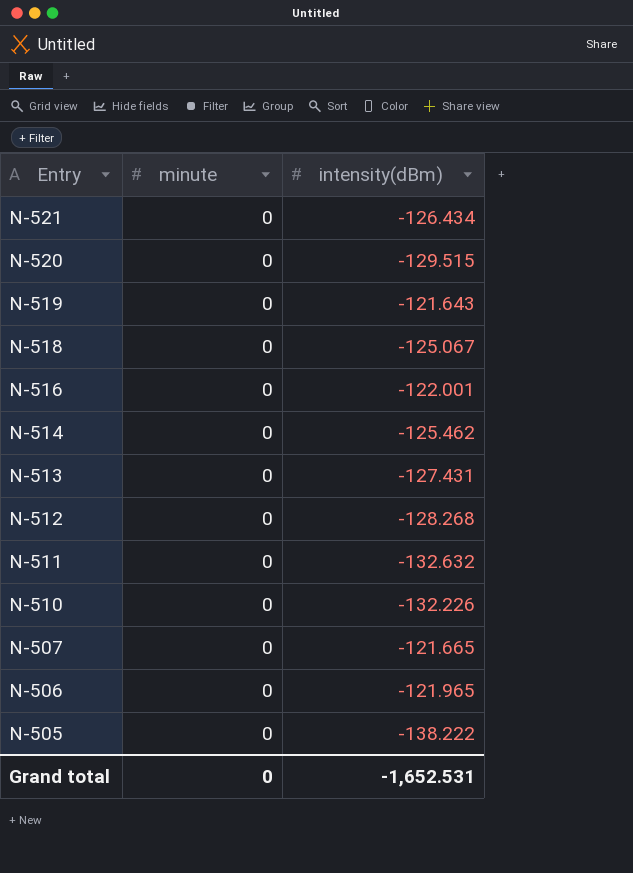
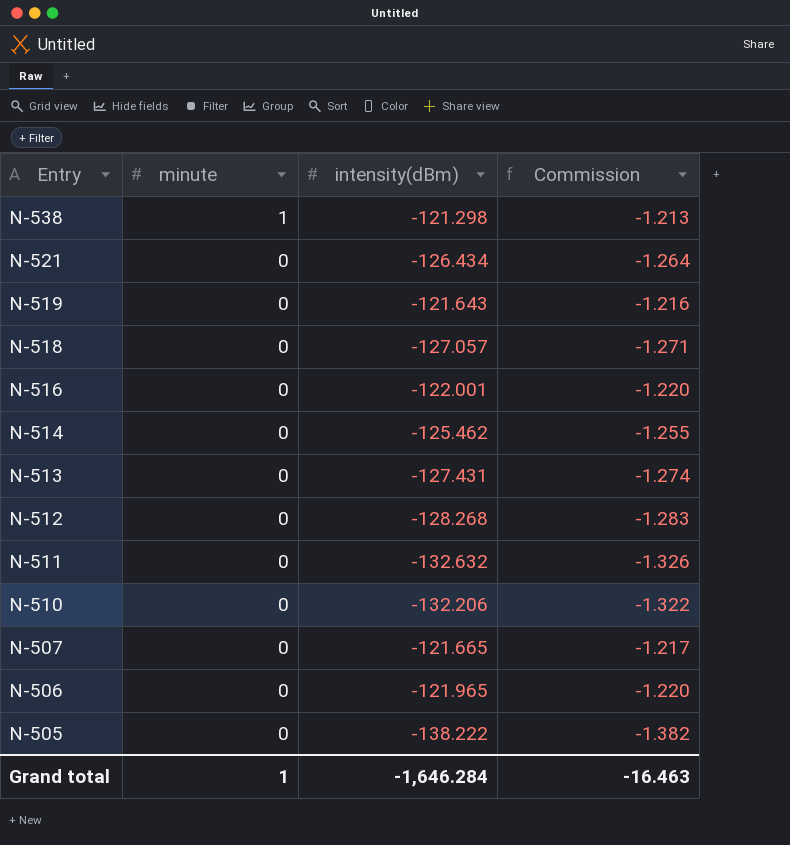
column Commission | formula: none -> [intensity(dBm)] * 0.01
row N-520: 0 | -129.515 -> none
row N-538: none -> 1 | -121.298 | -1.213
N-518 | intensity(dBm): -125.067 -> -127.057
N-510 | intensity(dBm): -132.226 -> -132.206
Grand total | minute: 0 -> 1
Grand total | intensity(dBm): -1,652.531 -> -1,646.284

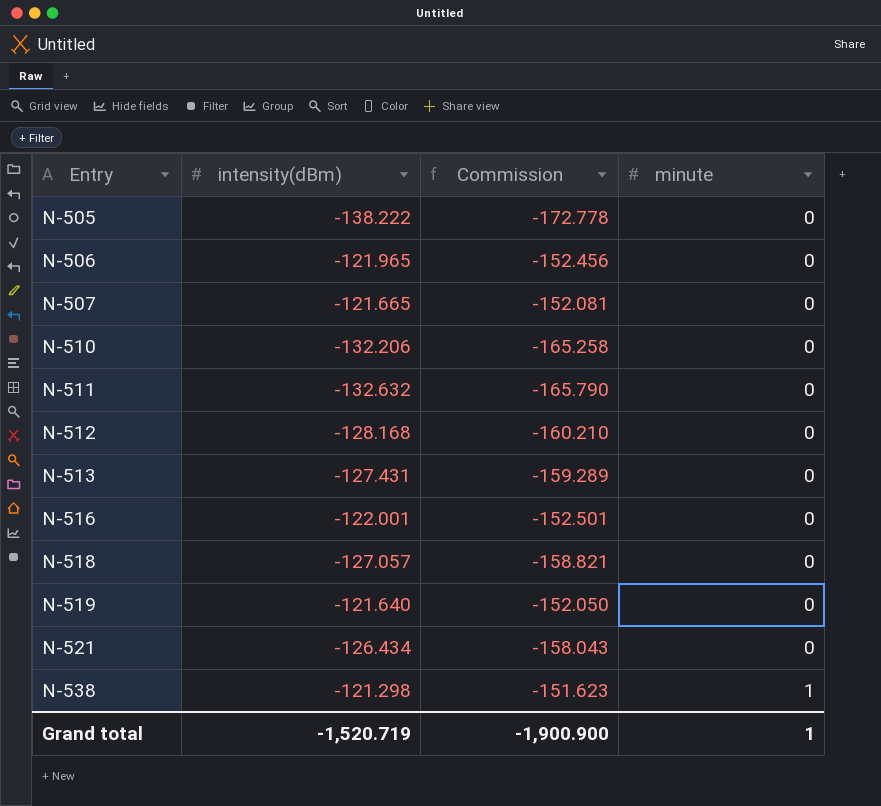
row order: Entry descending -> Entry ascending
column Commission | formula: [intensity(dBm)] * 0.01 -> [intensity(dBm)] * 1.25
column minute | position: 2 -> 4
row N-514: 0 | -125.462 | -1.255 -> none
N-512 | intensity(dBm): -128.268 -> -128.168
N-519 | intensity(dBm): -121.643 -> -121.640
Grand total | intensity(dBm): -1,646.284 -> -1,520.719
Grand total | Commission: -16.463 -> -1,900.900

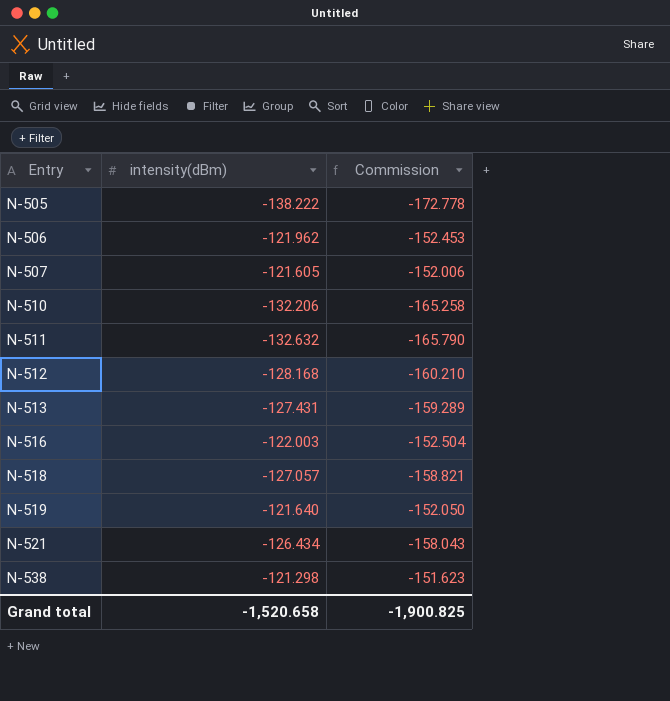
column minute | position: 4 -> none
N-506 | intensity(dBm): -121.965 -> -121.962
N-506 | Commission: -152.456 -> -152.453
N-507 | intensity(dBm): -121.665 -> -121.605
N-507 | Commission: -152.081 -> -152.006
N-516 | intensity(dBm): -122.001 -> -122.003
N-516 | Commission: -152.501 -> -152.504
Grand total | intensity(dBm): -1,520.719 -> -1,520.658
Grand total | Commission: -1,900.900 -> -1,900.825

